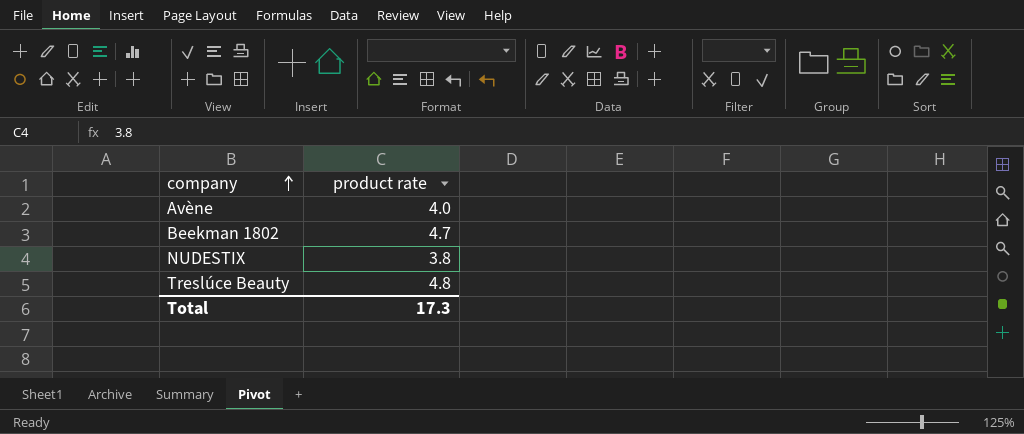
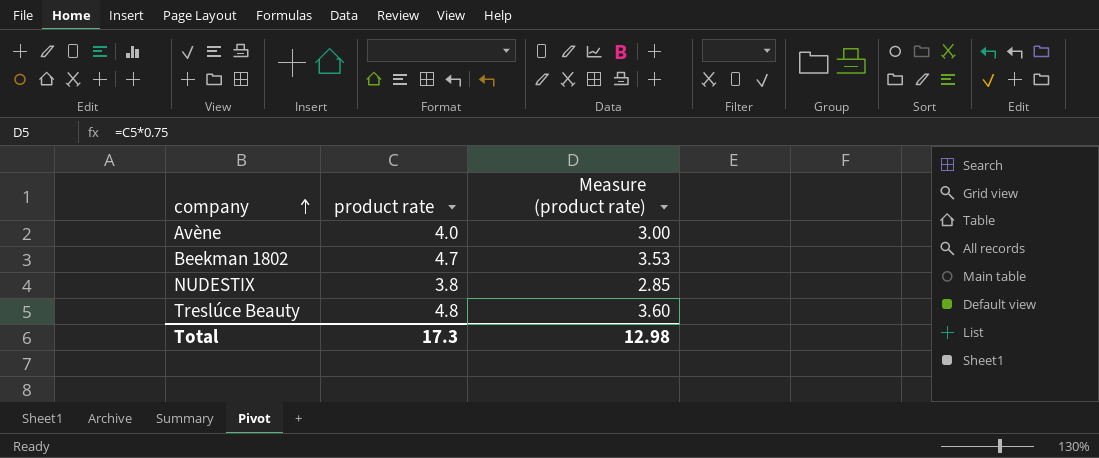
column Measure (product rate) | formula: none -> [product rate] * 0.75

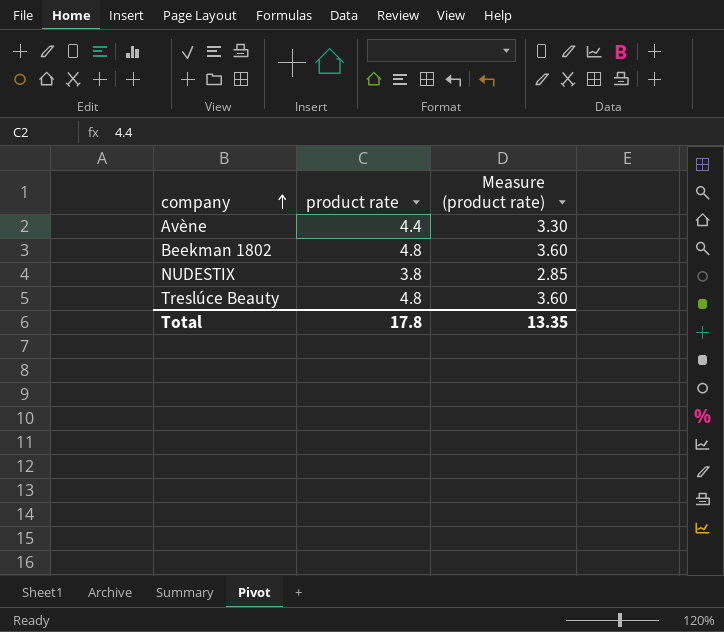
Avène | product rate: 4.0 -> 4.4
Avène | Measure (product rate): 3.00 -> 3.30
Beekman 1802 | product rate: 4.7 -> 4.8
Beekman 1802 | Measure (product rate): 3.53 -> 3.60
Total | product rate: 17.3 -> 17.8
Total | Measure (product rate): 12.98 -> 13.35

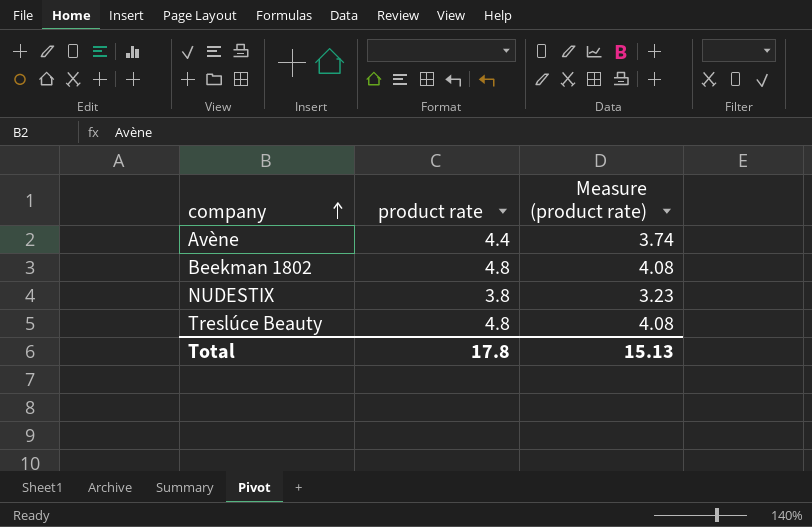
column Measure (product rate) | formula: [product rate] * 0.75 -> [product rate] * 0.85
Total | Measure (product rate): 13.35 -> 15.13

